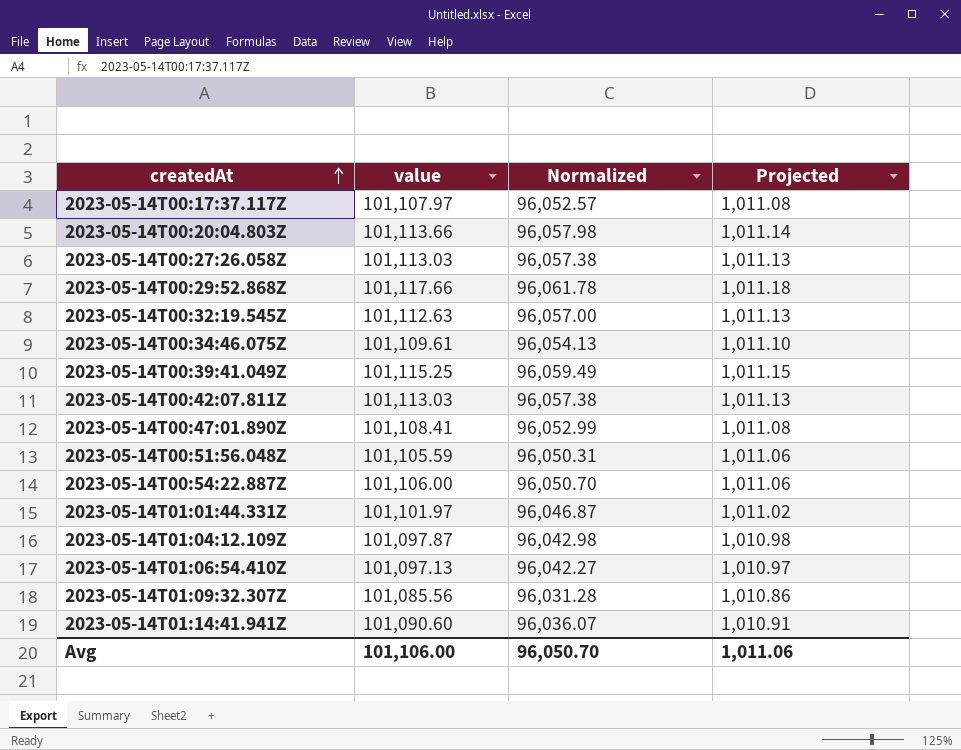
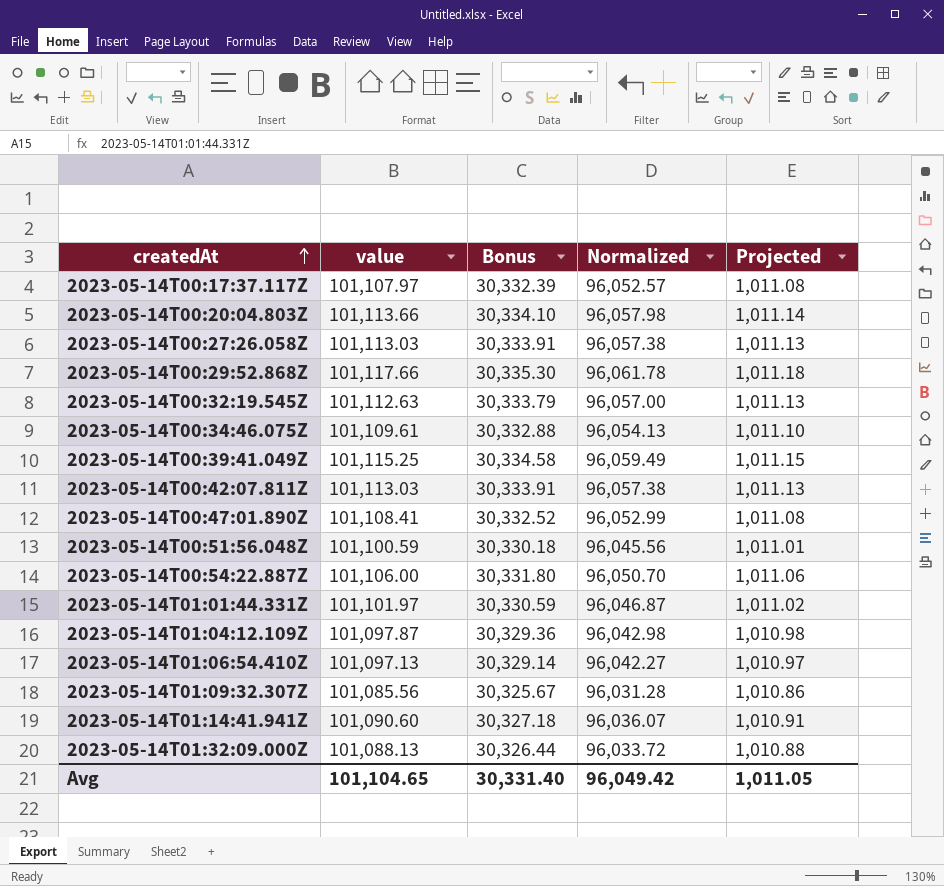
column Bonus | formula: none -> [value] * 0.3
2023-05-14T00:51:56.048Z | value: 101,105.59 -> 101,100.59
2023-05-14T00:51:56.048Z | Normalized: 96,050.31 -> 96,045.56
2023-05-14T00:51:56.048Z | Projected: 1,011.06 -> 1,011.01
row 2023-05-14T01:32:09.000Z: none -> 101,088.13 | 30,326.44 | 96,033.72 | 1,010.88
Avg | value: 101,106.00 -> 101,104.65
Avg | Normalized: 96,050.70 -> 96,049.42
Avg | Projected: 1,011.06 -> 1,011.05

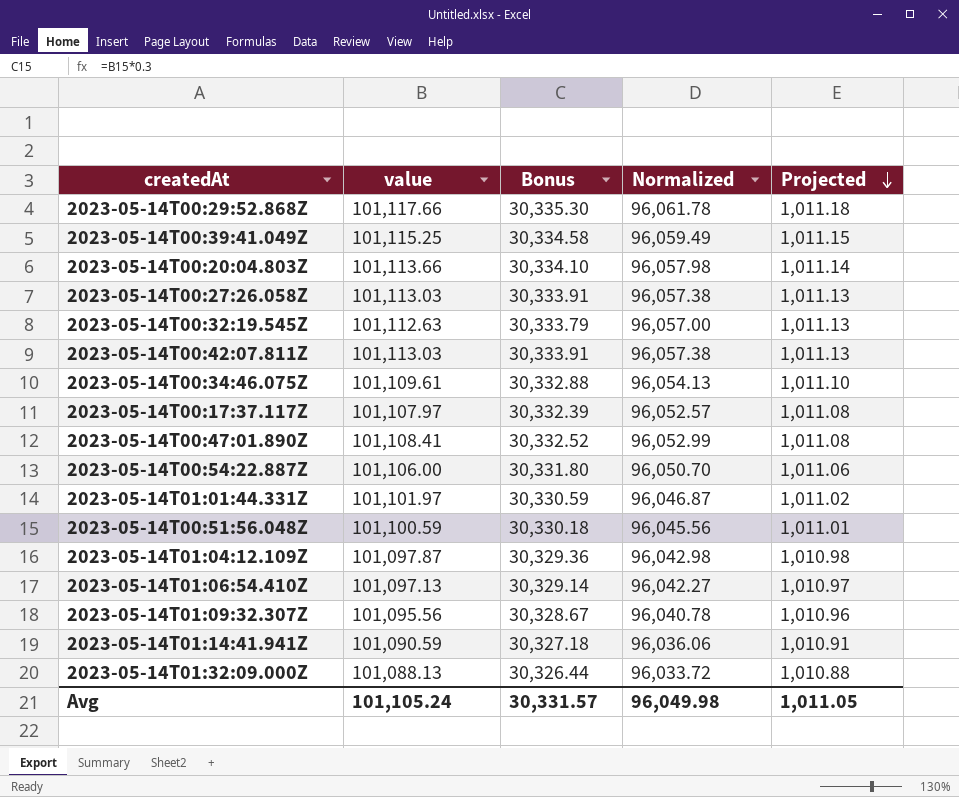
row order: createdAt ascending -> Projected descending
2023-05-14T01:09:32.307Z | value: 101,085.56 -> 101,095.56
2023-05-14T01:09:32.307Z | Bonus: 30,325.67 -> 30,328.67
2023-05-14T01:09:32.307Z | Normalized: 96,031.28 -> 96,040.78
2023-05-14T01:09:32.307Z | Projected: 1,010.86 -> 1,010.96
2023-05-14T01:14:41.941Z | value: 101,090.60 -> 101,090.59
2023-05-14T01:14:41.941Z | Normalized: 96,036.07 -> 96,036.06
Avg | value: 101,104.65 -> 101,105.24
Avg | Bonus: 30,331.40 -> 30,331.57
Avg | Normalized: 96,049.42 -> 96,049.98

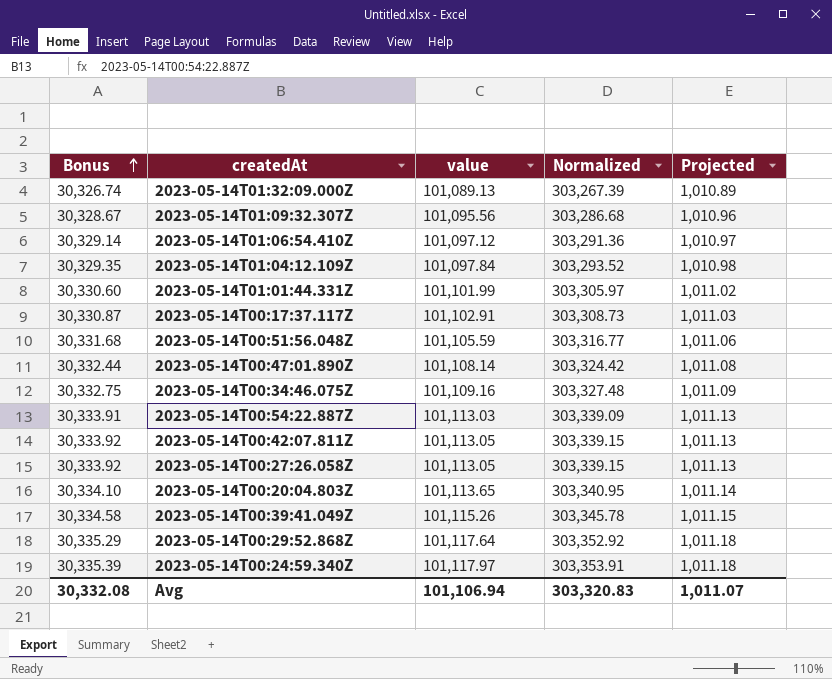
row order: Projected descending -> Bonus ascending
column Bonus | position: 3 -> 1
column Normalized | formula: [value] * 0.95 -> [value] * 3
row 2023-05-14T00:32:19.545Z: 101,112.63 | 30,333.79 | 96,057.00 | 1,011.13 -> none
row 2023-05-14T01:14:41.941Z: 101,090.59 | 30,327.18 | 96,036.06 | 1,010.91 -> none
2023-05-14T01:32:09.000Z | Bonus: 30,326.44 -> 30,326.74
2023-05-14T01:32:09.000Z | value: 101,088.13 -> 101,089.13
2023-05-14T01:32:09.000Z | Projected: 1,010.88 -> 1,010.89
2023-05-14T01:06:54.410Z | value: 101,097.13 -> 101,097.12
2023-05-14T01:04:12.109Z | Bonus: 30,329.36 -> 30,329.35
2023-05-14T01:04:12.109Z | value: 101,097.87 -> 101,097.84
2023-05-14T01:01:44.331Z | Bonus: 30,330.59 -> 30,330.60
2023-05-14T01:01:44.331Z | value: 101,101.97 -> 101,101.99
2023-05-14T00:17:37.117Z | Bonus: 30,332.39 -> 30,330.87
2023-05-14T00:17:37.117Z | value: 101,107.97 -> 101,102.91
2023-05-14T00:17:37.117Z | Projected: 1,011.08 -> 1,011.03
2023-05-14T00:51:56.048Z | Bonus: 30,330.18 -> 30,331.68
2023-05-14T00:51:56.048Z | value: 101,100.59 -> 101,105.59
2023-05-14T00:51:56.048Z | Projected: 1,011.01 -> 1,011.06
2023-05-14T00:47:01.890Z | Bonus: 30,332.52 -> 30,332.44
2023-05-14T00:47:01.890Z | value: 101,108.41 -> 101,108.14
2023-05-14T00:34:46.075Z | Bonus: 30,332.88 -> 30,332.75
2023-05-14T00:34:46.075Z | value: 101,109.61 -> 101,109.16
2023-05-14T00:34:46.075Z | Projected: 1,011.10 -> 1,011.09
2023-05-14T00:54:22.887Z | Bonus: 30,331.80 -> 30,333.91
2023-05-14T00:54:22.887Z | value: 101,106.00 -> 101,113.03
2023-05-14T00:54:22.887Z | Projected: 1,011.06 -> 1,011.13
2023-05-14T00:42:07.811Z | Bonus: 30,333.91 -> 30,333.92
2023-05-14T00:42:07.811Z | value: 101,113.03 -> 101,113.05
2023-05-14T00:27:26.058Z | Bonus: 30,333.91 -> 30,333.92
2023-05-14T00:27:26.058Z | value: 101,113.03 -> 101,113.05
2023-05-14T00:20:04.803Z | value: 101,113.66 -> 101,113.65
2023-05-14T00:39:41.049Z | value: 101,115.25 -> 101,115.26
2023-05-14T00:29:52.868Z | Bonus: 30,335.30 -> 30,335.29
2023-05-14T00:29:52.868Z | value: 101,117.66 -> 101,117.64
row 2023-05-14T00:24:59.340Z: none -> 30,335.39 | 101,117.97 | 303,353.91 | 1,011.18
Avg | Bonus: 30,331.57 -> 30,332.08
Avg | value: 101,105.24 -> 101,106.94
Avg | Normalized: 96,049.98 -> 303,320.83
Avg | Projected: 1,011.05 -> 1,011.07

